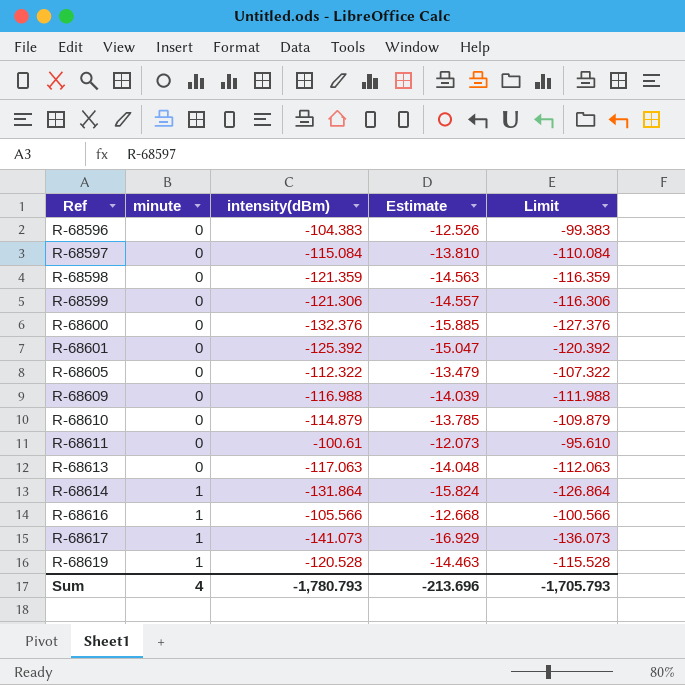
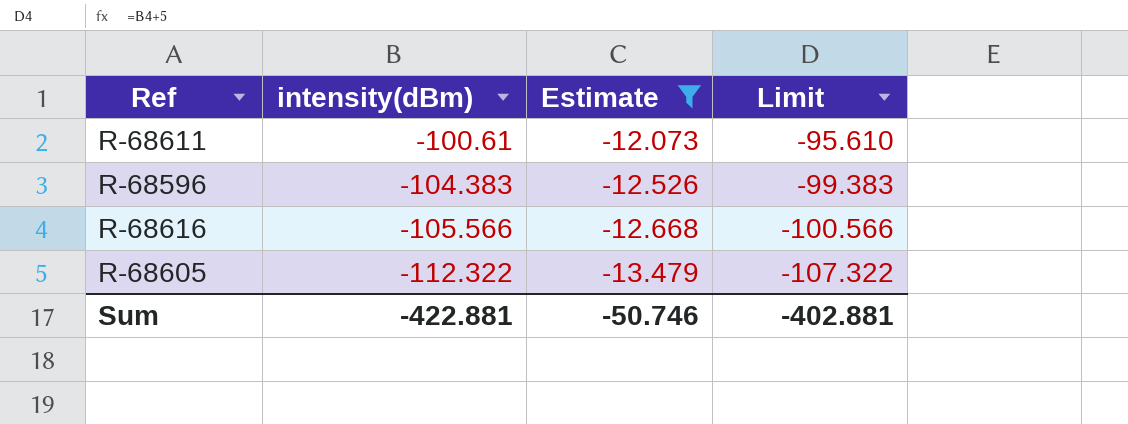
filter: none -> Estimate >= -13.479
row order: Ref ascending -> intensity(dBm) descending
column minute | position: 2 -> none
Sum | intensity(dBm): -1,780.793 -> -422.881
Sum | Estimate: -213.696 -> -50.746
Sum | Limit: -1,705.793 -> -402.881

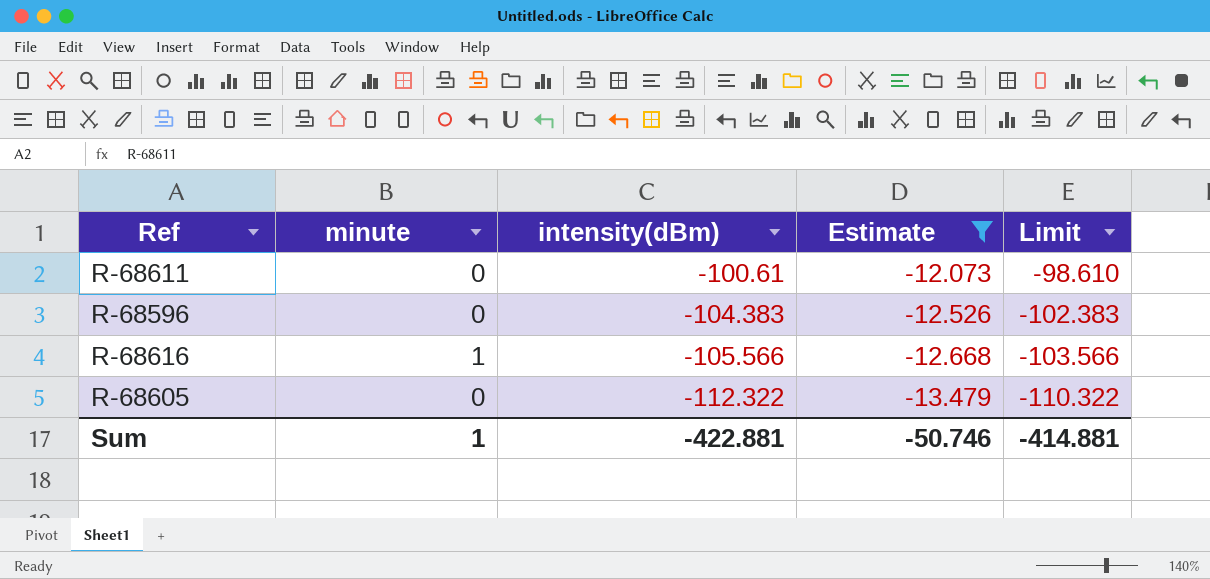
column minute | position: none -> 2
column Limit | formula: [intensity(dBm)] + 5 -> [intensity(dBm)] + 2
Sum | Limit: -402.881 -> -414.881

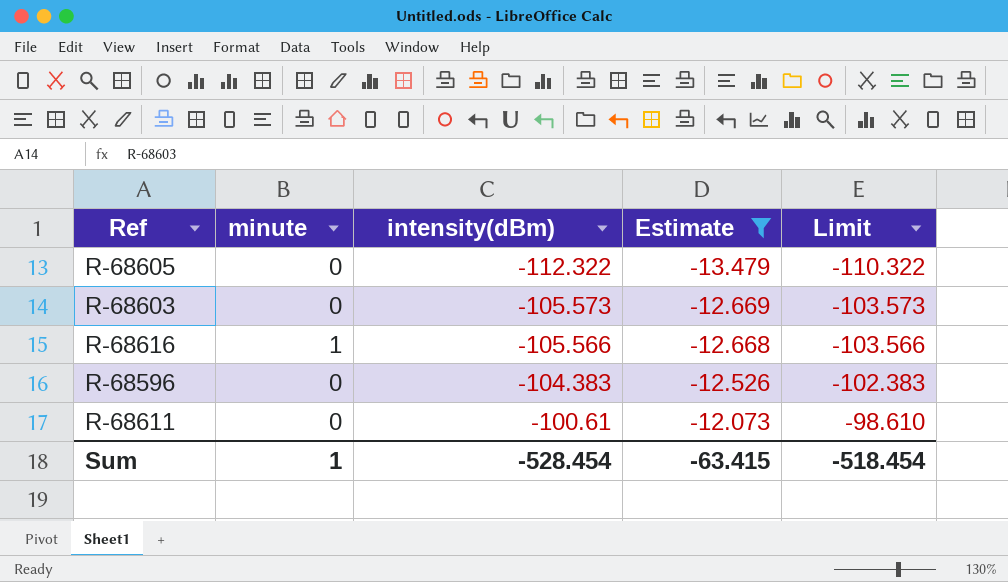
row order: intensity(dBm) descending -> intensity(dBm) ascending
row R-68603: none -> 0 | -105.573 | -12.669 | -103.573
Sum | intensity(dBm): -422.881 -> -528.454
Sum | Estimate: -50.746 -> -63.415
Sum | Limit: -414.881 -> -518.454

